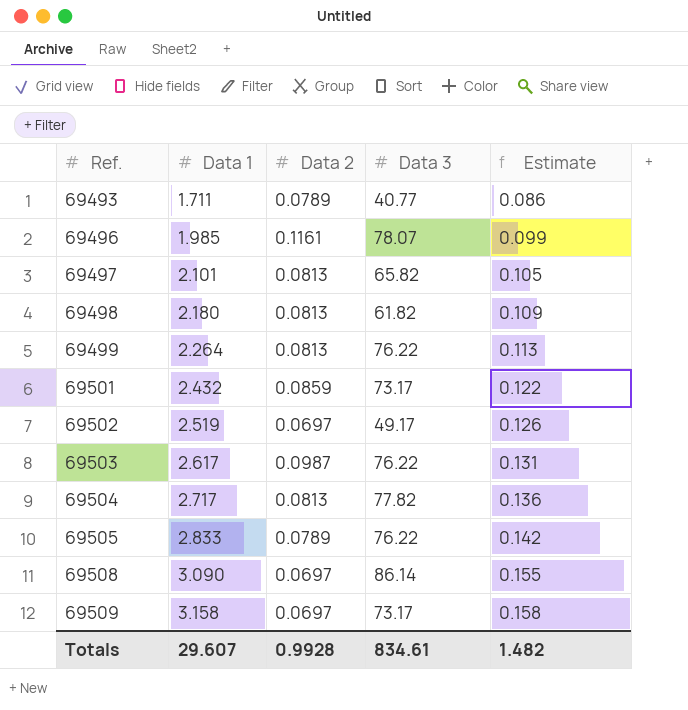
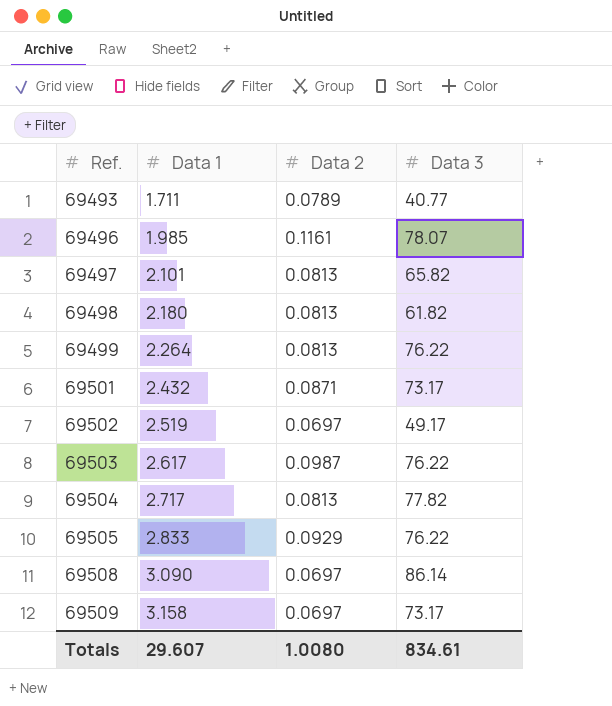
column Estimate | formula: [Data 1] * 0.05 -> none
69501 | Data 2: 0.0859 -> 0.0871
69505 | Data 2: 0.0789 -> 0.0929
Totals | Data 2: 0.9928 -> 1.0080

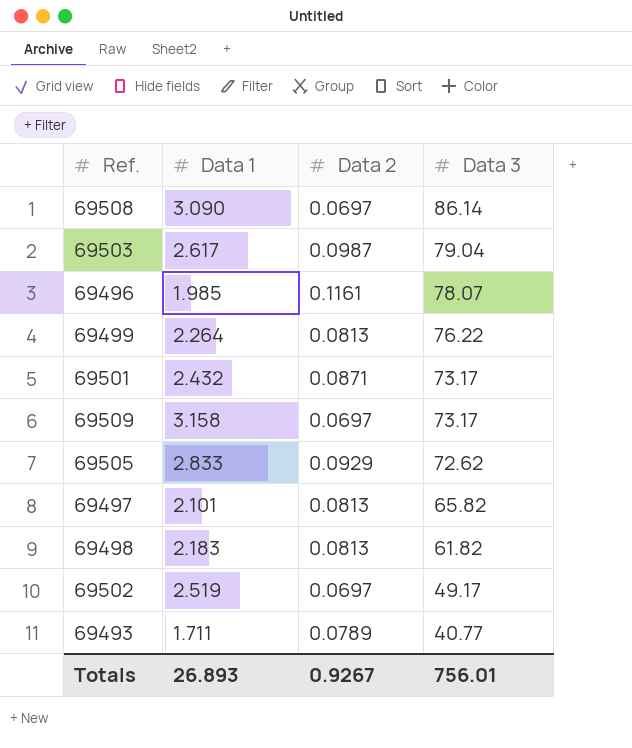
row order: Ref. ascending -> Data 3 descending
row 69504: 2.717 | 0.0813 | 77.82 -> none
69503 | Data 3: 76.22 -> 79.04
69505 | Data 3: 76.22 -> 72.62
69498 | Data 1: 2.180 -> 2.183
Totals | Data 1: 29.607 -> 26.893
Totals | Data 2: 1.0080 -> 0.9267
Totals | Data 3: 834.61 -> 756.01

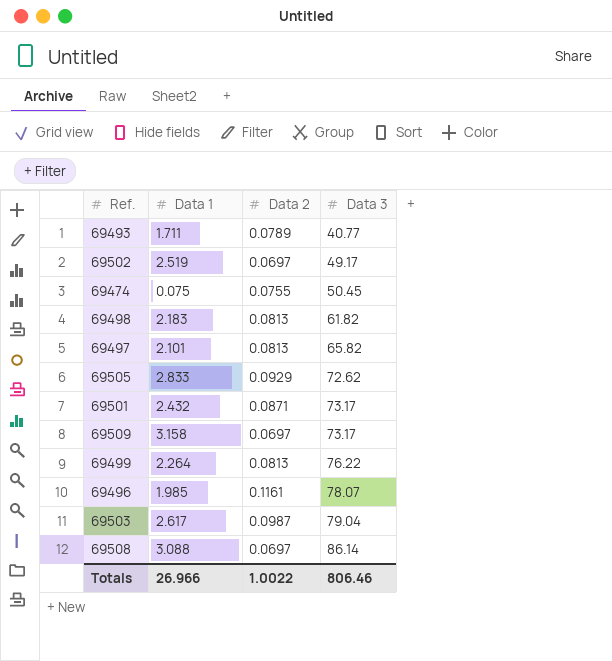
row order: Data 3 descending -> Data 3 ascending
row 69474: none -> 0.075 | 0.0755 | 50.45
69508 | Data 1: 3.090 -> 3.088
Totals | Data 1: 26.893 -> 26.966
Totals | Data 2: 0.9267 -> 1.0022
Totals | Data 3: 756.01 -> 806.46

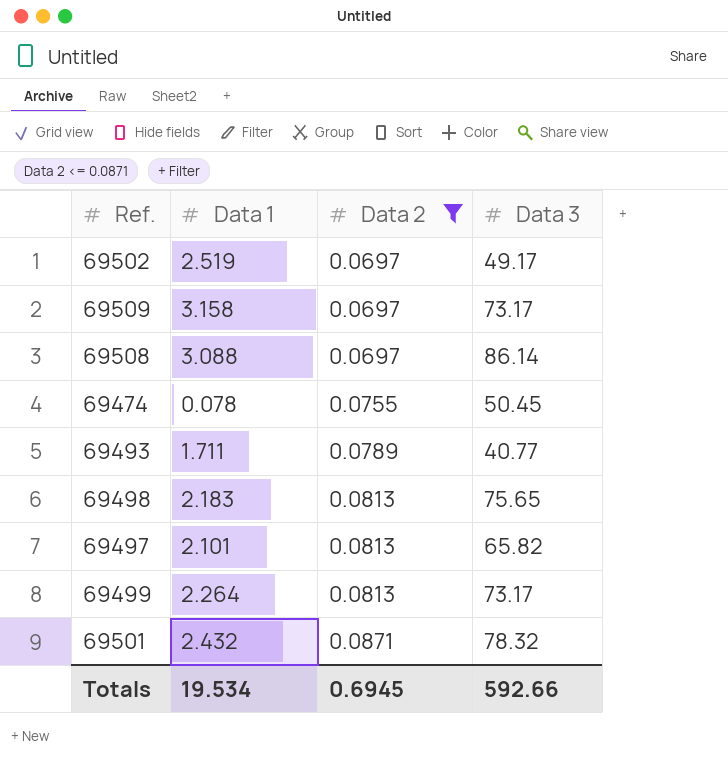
filter: none -> Data 2 <= 0.0871
row order: Data 3 ascending -> Data 2 ascending
69474 | Data 1: 0.075 -> 0.078
69498 | Data 3: 61.82 -> 75.65
69499 | Data 3: 76.22 -> 73.17
69501 | Data 3: 73.17 -> 78.32
Totals | Data 1: 26.966 -> 19.534
Totals | Data 2: 1.0022 -> 0.6945
Totals | Data 3: 806.46 -> 592.66

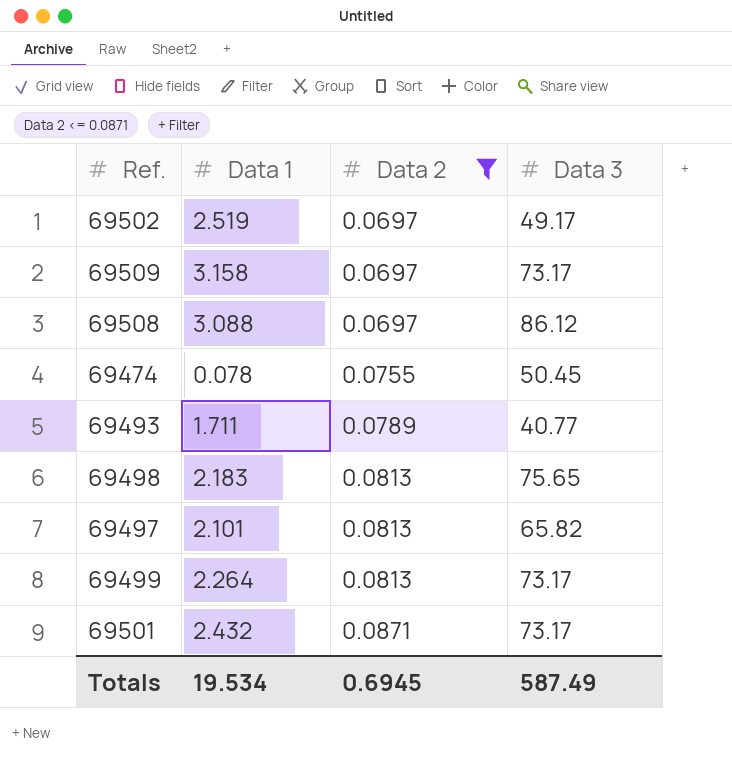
69508 | Data 3: 86.14 -> 86.12
69501 | Data 3: 78.32 -> 73.17
Totals | Data 3: 592.66 -> 587.49

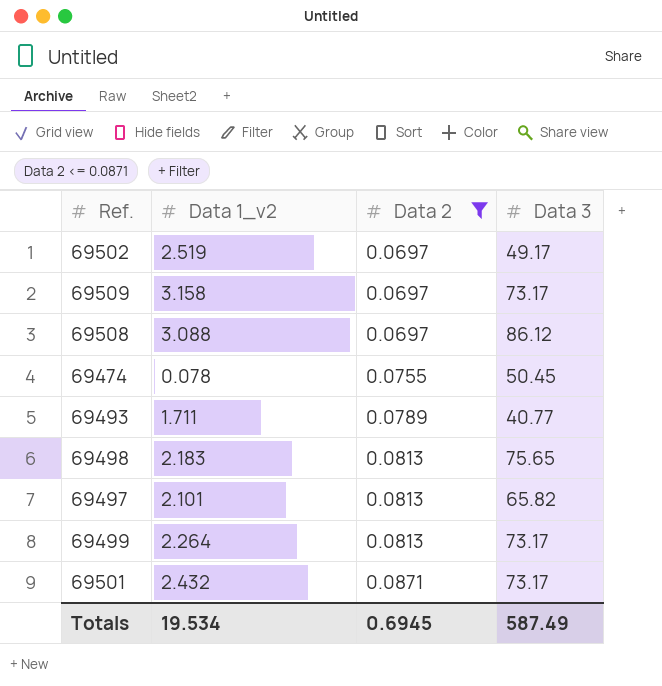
column name: Data 1 -> Data 1_v2

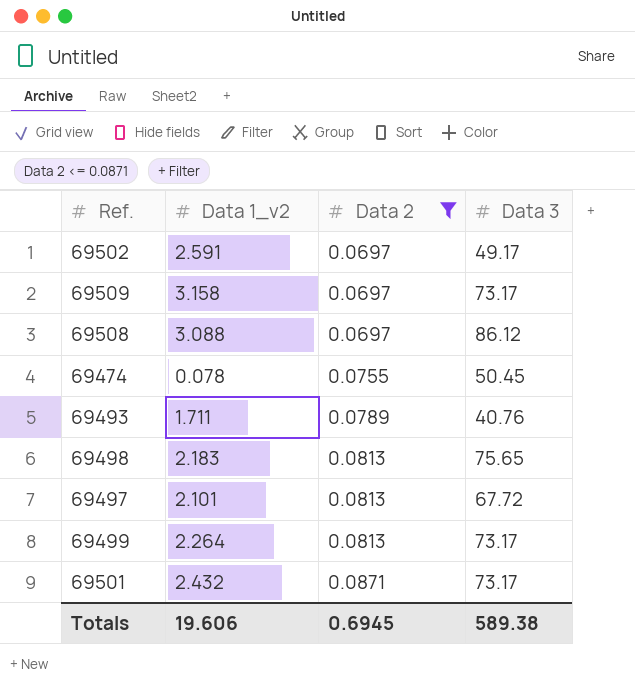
69502 | Data 1_v2: 2.519 -> 2.591
69493 | Data 3: 40.77 -> 40.76
69497 | Data 3: 65.82 -> 67.72
Totals | Data 1_v2: 19.534 -> 19.606
Totals | Data 3: 587.49 -> 589.38

